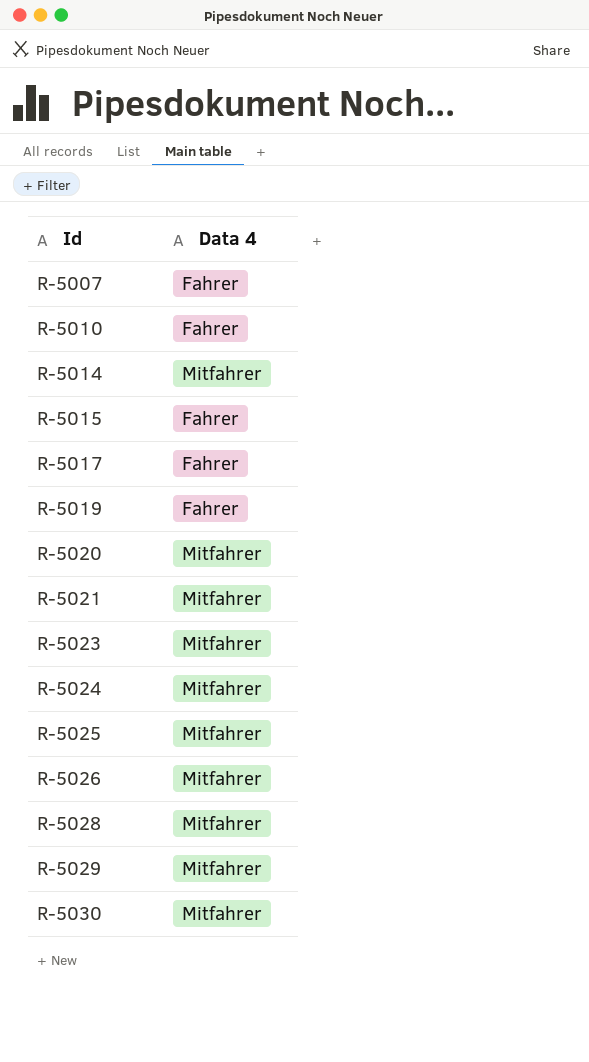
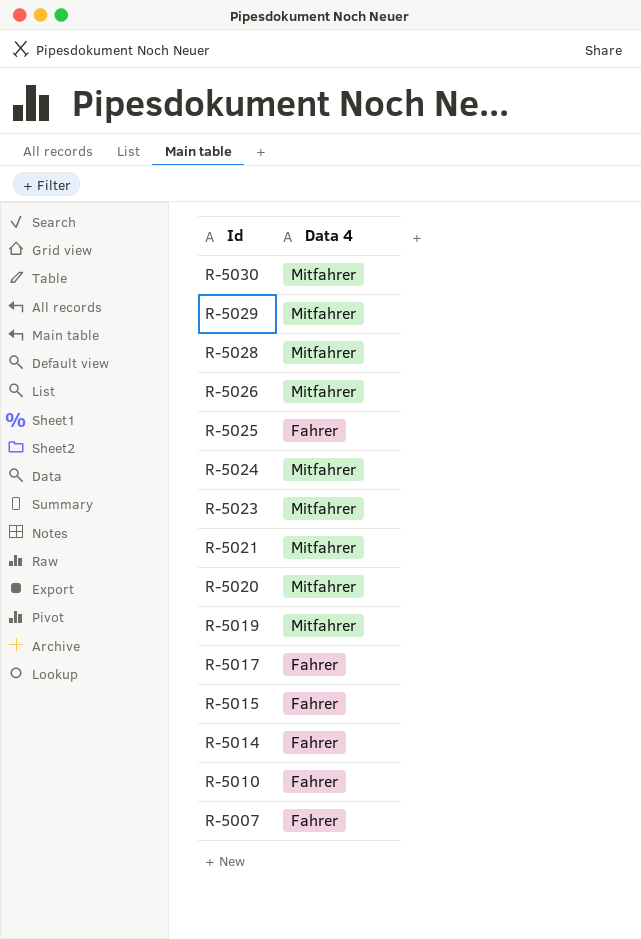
row order: Id ascending -> Id descending
R-5025 | Data 4: Mitfahrer -> Fahrer
R-5019 | Data 4: Fahrer -> Mitfahrer
R-5014 | Data 4: Mitfahrer -> Fahrer

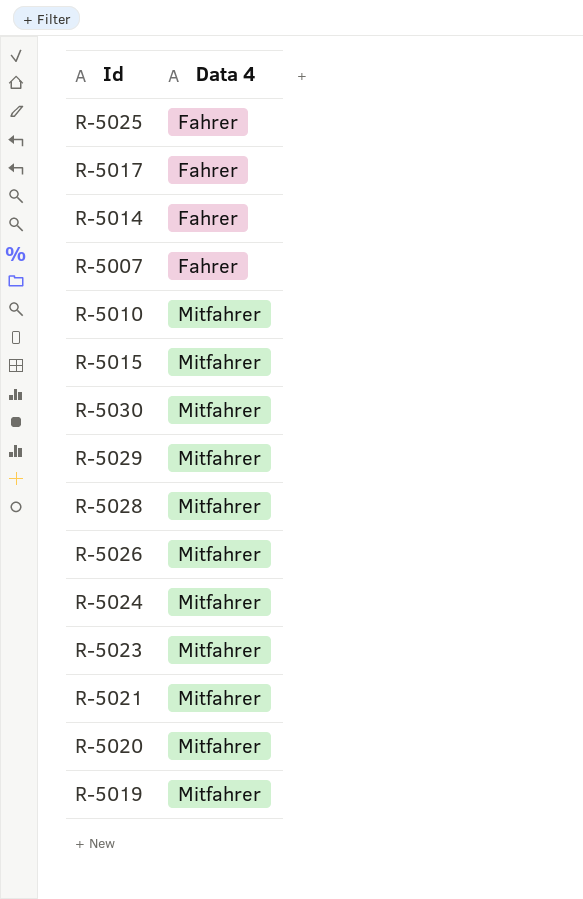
row order: Id descending -> Data 4 ascending
R-5010 | Data 4: Fahrer -> Mitfahrer
R-5015 | Data 4: Fahrer -> Mitfahrer

